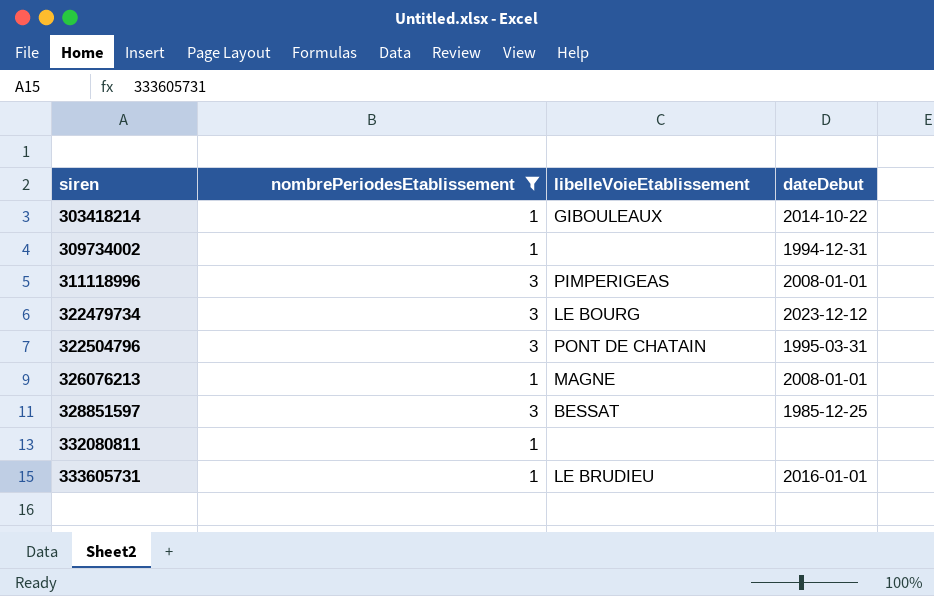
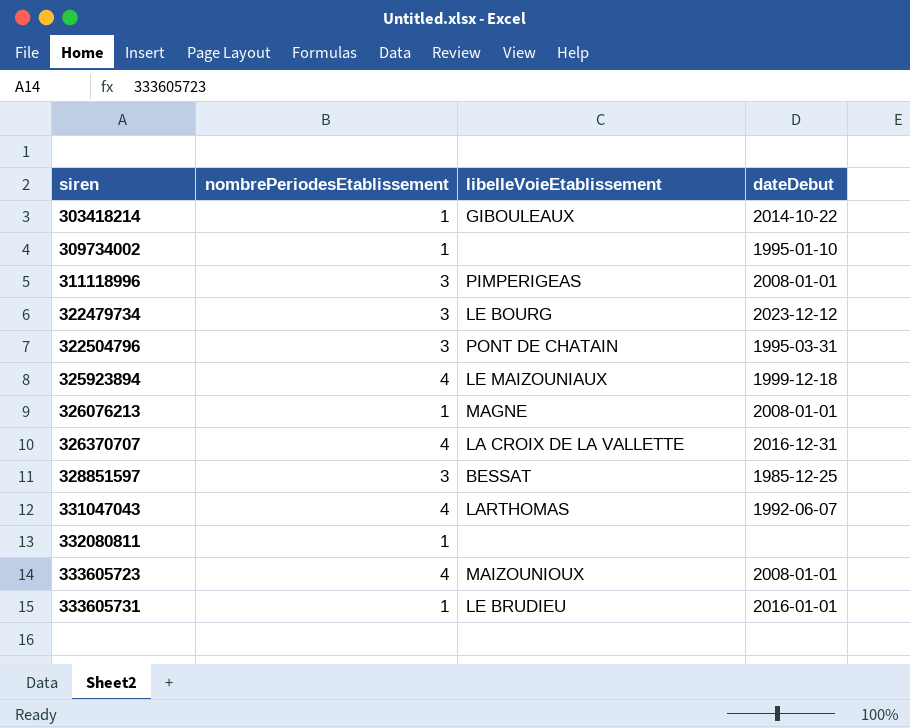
filter: nombrePeriodesEtablissement != 4 -> none
309734002 | dateDebut: 1994-12-31 -> 1995-01-10

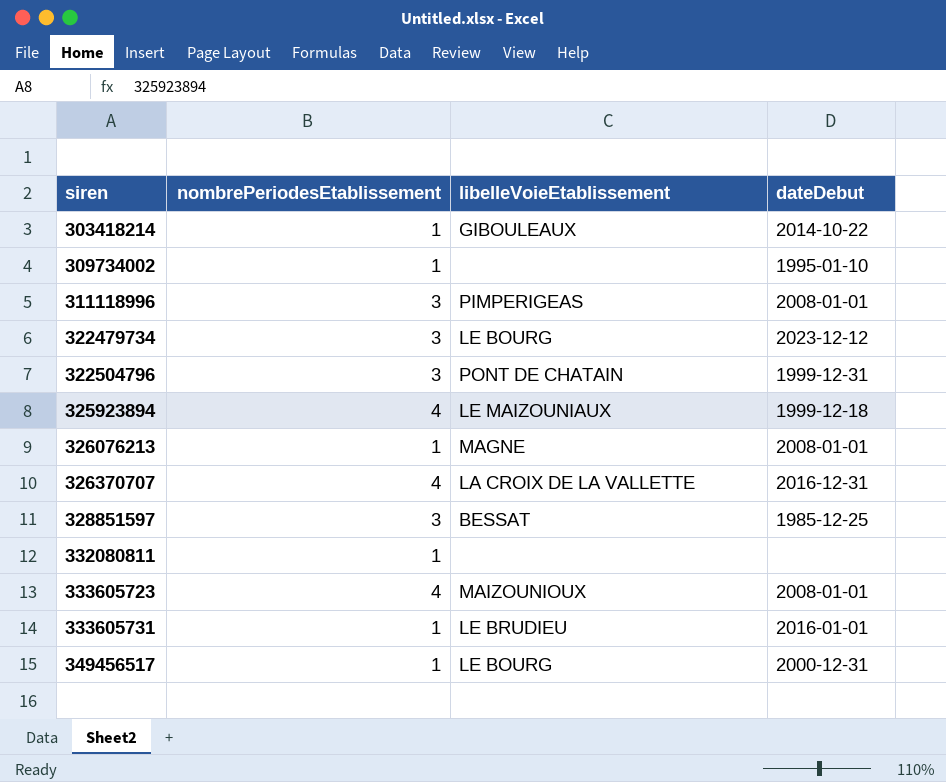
row 331047043: 4 | LARTHOMAS | 1992-06-07 -> none
322504796 | dateDebut: 1995-03-31 -> 1999-12-31
row 349456517: none -> 1 | LE BOURG | 2000-12-31

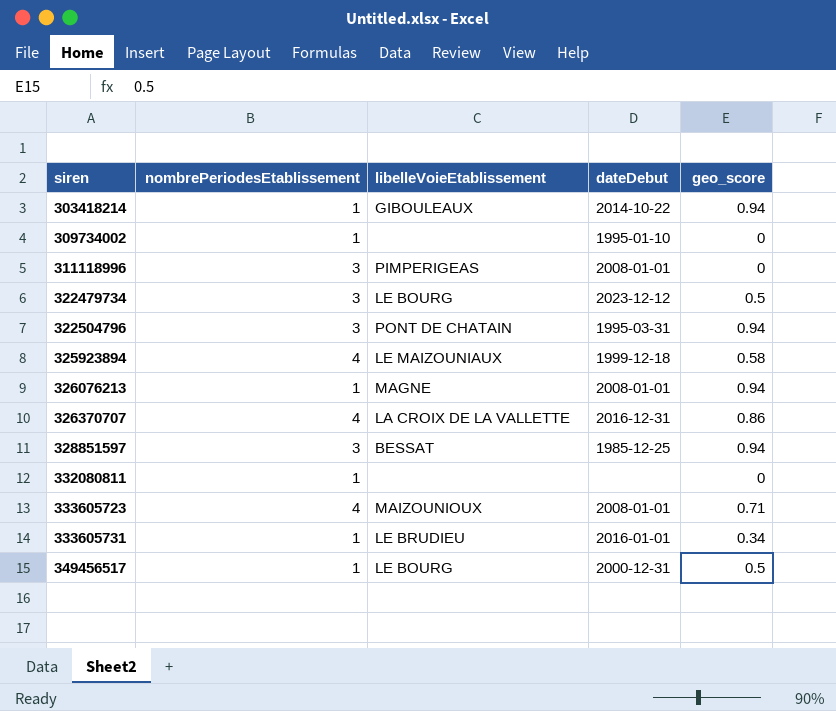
column geo_score | position: none -> 5
322504796 | dateDebut: 1999-12-31 -> 1995-03-31

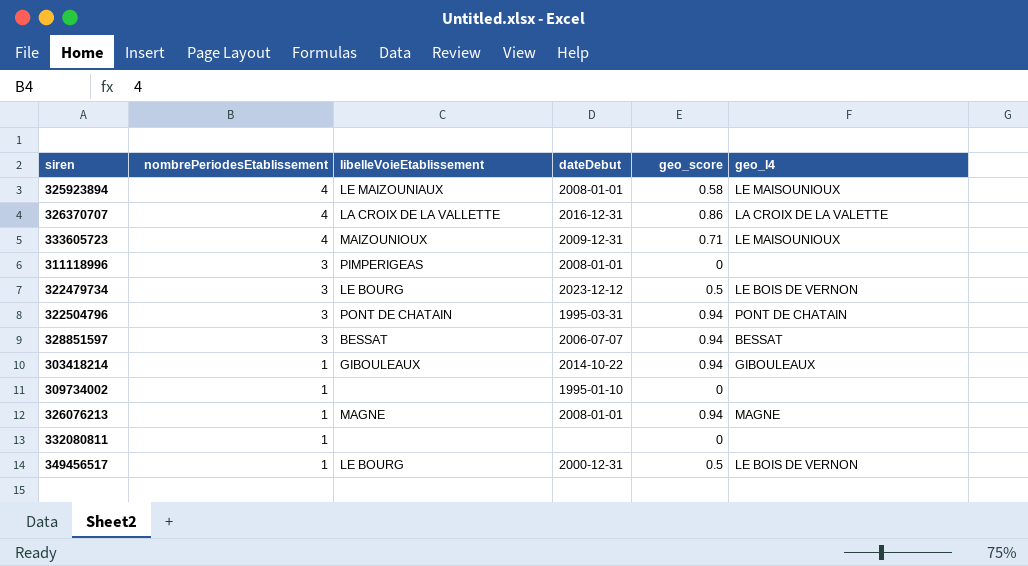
row order: siren ascending -> nombrePeriodesEtablissement descending
column geo_l4 | position: none -> 6
row 333605731: 1 | LE BRUDIEU | 2016-01-01 | 0.34 -> none
325923894 | dateDebut: 1999-12-18 -> 2008-01-01
333605723 | dateDebut: 2008-01-01 -> 2009-12-31
328851597 | dateDebut: 1985-12-25 -> 2006-07-07

